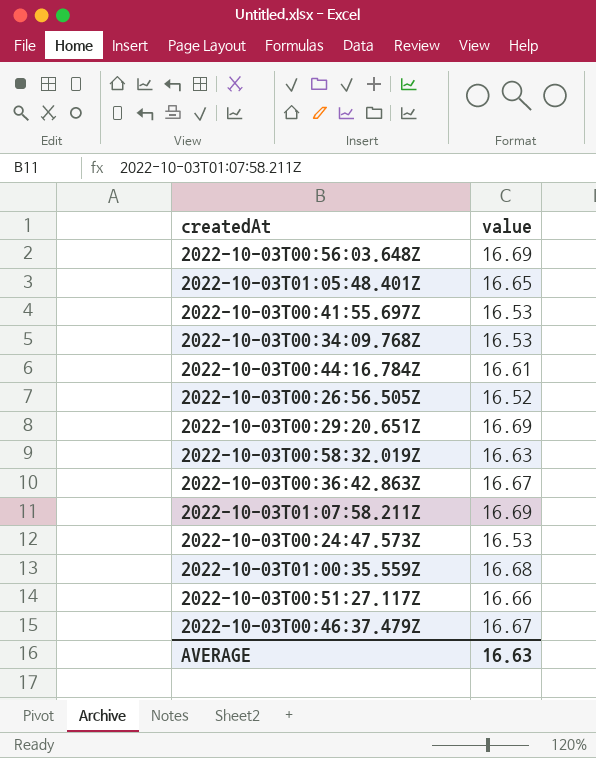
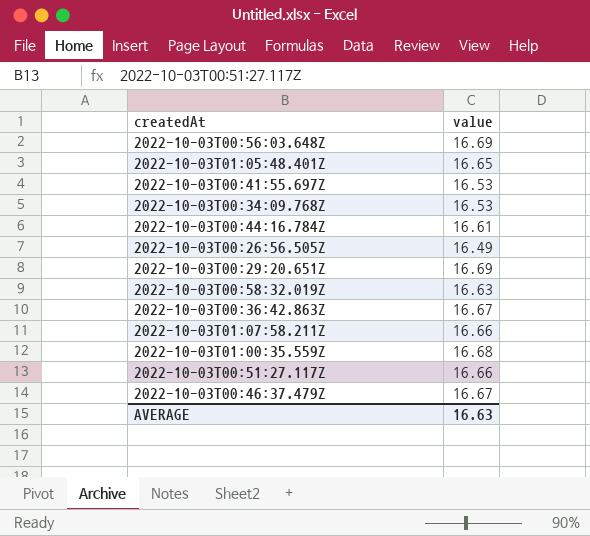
row 2022-10-03T00:24:47.573Z: 16.53 -> none
2022-10-03T00:26:56.505Z | value: 16.52 -> 16.49
2022-10-03T01:07:58.211Z | value: 16.69 -> 16.66

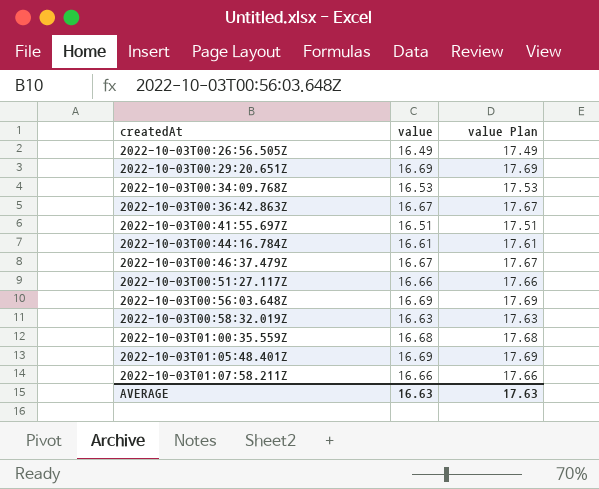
row order: none -> createdAt ascending
column value Plan | formula: none -> [value] + 1
2022-10-03T00:41:55.697Z | value: 16.53 -> 16.51
2022-10-03T01:05:48.401Z | value: 16.65 -> 16.69

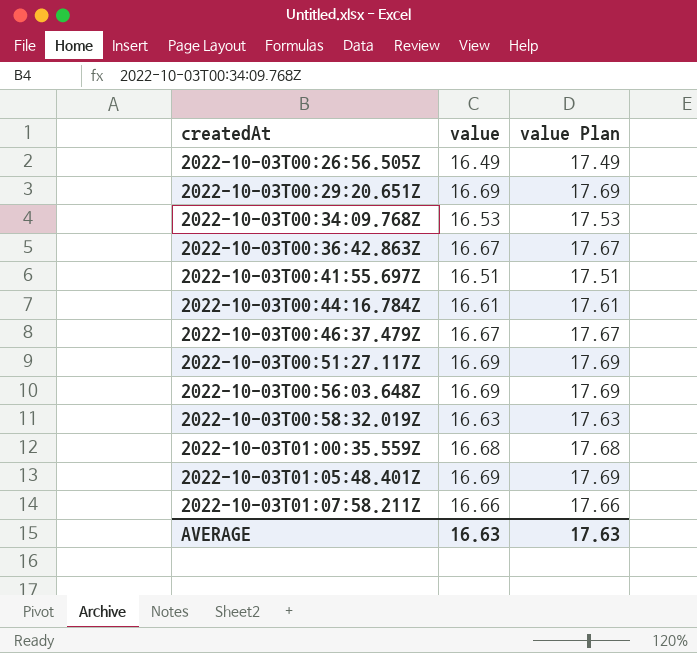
2022-10-03T00:51:27.117Z | value: 16.66 -> 16.69
2022-10-03T00:51:27.117Z | value Plan: 17.66 -> 17.69

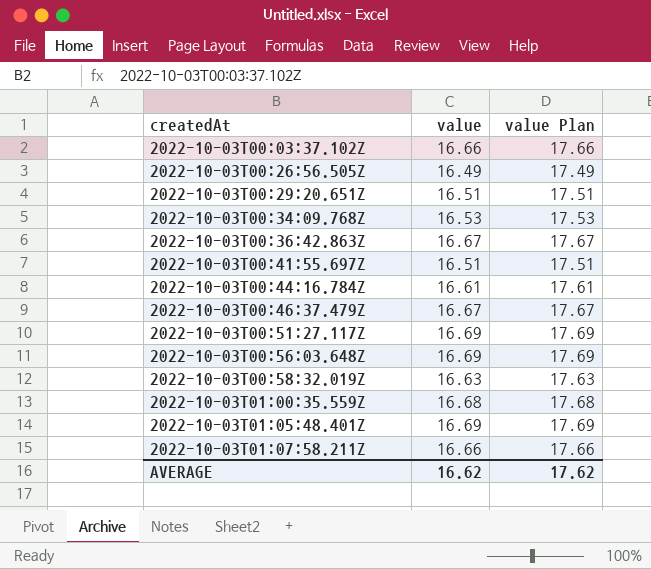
row 2022-10-03T00:03:37.102Z: none -> 16.66 | 17.66
2022-10-03T00:29:20.651Z | value: 16.69 -> 16.51
2022-10-03T00:29:20.651Z | value Plan: 17.69 -> 17.51
AVERAGE | value: 16.63 -> 16.62
AVERAGE | value Plan: 17.63 -> 17.62

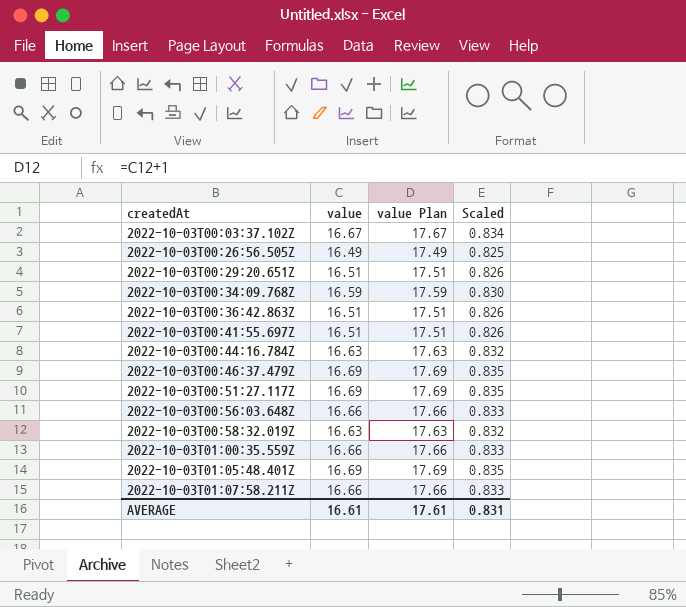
column Scaled | formula: none -> [value] * 0.05
2022-10-03T00:03:37.102Z | value: 16.66 -> 16.67
2022-10-03T00:03:37.102Z | value Plan: 17.66 -> 17.67
2022-10-03T00:34:09.768Z | value: 16.53 -> 16.59
2022-10-03T00:34:09.768Z | value Plan: 17.53 -> 17.59
2022-10-03T00:36:42.863Z | value: 16.67 -> 16.51
2022-10-03T00:36:42.863Z | value Plan: 17.67 -> 17.51
2022-10-03T00:44:16.784Z | value: 16.61 -> 16.63
2022-10-03T00:44:16.784Z | value Plan: 17.61 -> 17.63
2022-10-03T00:46:37.479Z | value: 16.67 -> 16.69
2022-10-03T00:46:37.479Z | value Plan: 17.67 -> 17.69
2022-10-03T00:56:03.648Z | value: 16.69 -> 16.66
2022-10-03T00:56:03.648Z | value Plan: 17.69 -> 17.66
2022-10-03T01:00:35.559Z | value: 16.68 -> 16.66
2022-10-03T01:00:35.559Z | value Plan: 17.68 -> 17.66
AVERAGE | value: 16.62 -> 16.61
AVERAGE | value Plan: 17.62 -> 17.61

